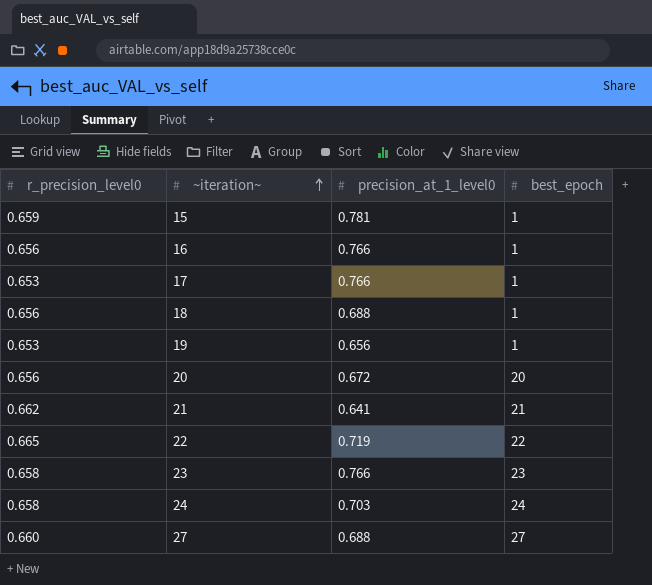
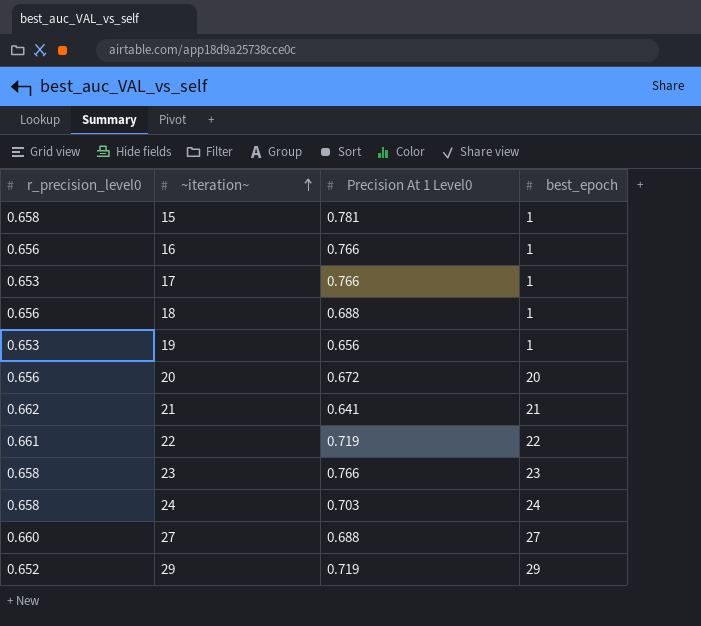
column name: precision_at_1_level0 -> Precision At 1 Level0
15 | r_precision_level0: 0.659 -> 0.658
22 | r_precision_level0: 0.665 -> 0.661
row 29: none -> 0.652 | 0.719 | 29

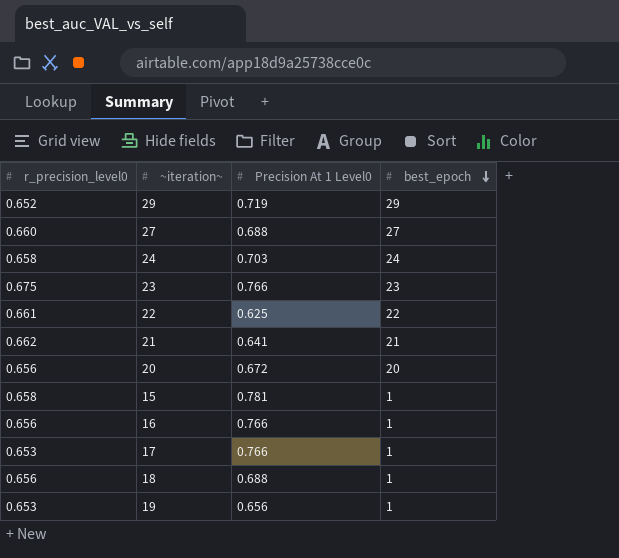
row order: ~iteration~ ascending -> best_epoch descending
23 | r_precision_level0: 0.658 -> 0.675
22 | Precision At 1 Level0: 0.719 -> 0.625

